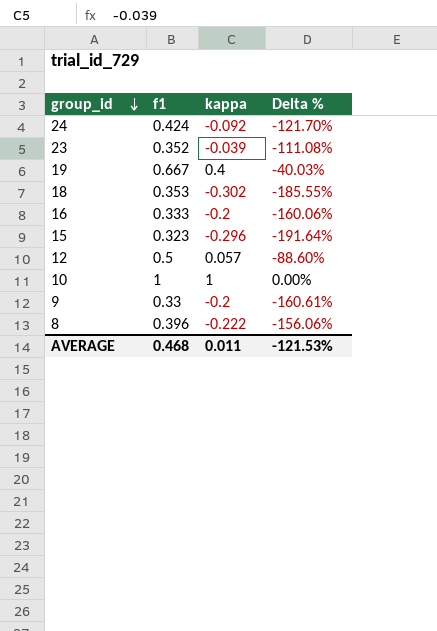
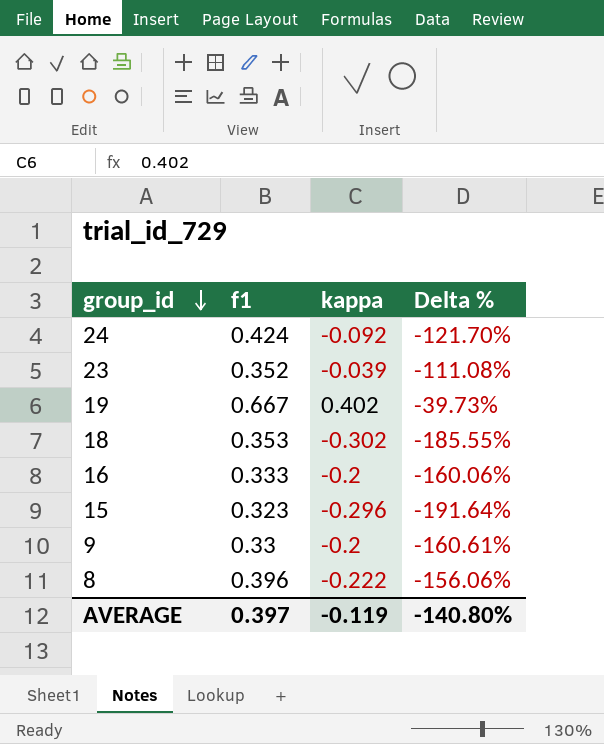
row 12: 0.5 | 0.057 | -88.60% -> none
row 10: 1 | 1 | 0.00% -> none
19 | kappa: 0.4 -> 0.402
19 | Delta %: -40.03% -> -39.73%
AVERAGE | f1: 0.468 -> 0.397
AVERAGE | kappa: 0.011 -> -0.119
AVERAGE | Delta %: -121.53% -> -140.80%

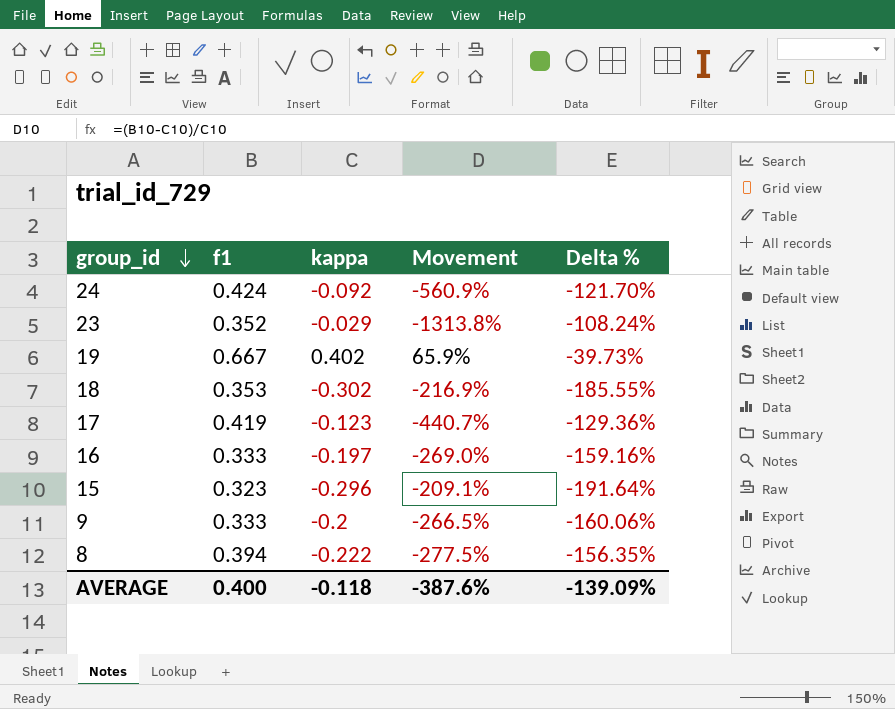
column Movement | formula: none -> ([f1] - [kappa]) / [kappa]
23 | kappa: -0.039 -> -0.029
23 | Delta %: -111.08% -> -108.24%
row 17: none -> 0.419 | -0.123 | -440.7% | -129.36%
16 | kappa: -0.2 -> -0.197
16 | Delta %: -160.06% -> -159.16%
9 | f1: 0.33 -> 0.333
9 | Delta %: -160.61% -> -160.06%
8 | f1: 0.396 -> 0.394
8 | Delta %: -156.06% -> -156.35%
AVERAGE | f1: 0.397 -> 0.400
AVERAGE | kappa: -0.119 -> -0.118
AVERAGE | Delta %: -140.80% -> -139.09%

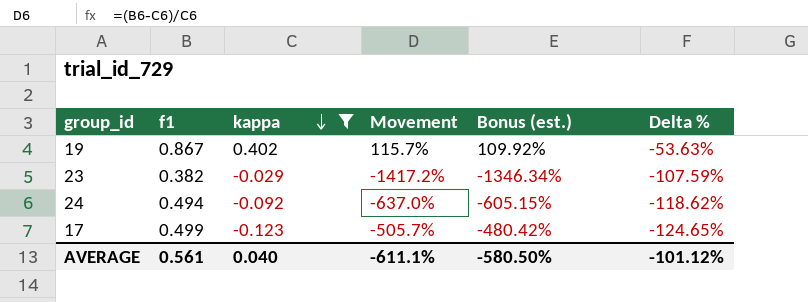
filter: none -> kappa >= -0.123
row order: group_id descending -> kappa descending
column Bonus (est.) | formula: none -> [Movement] * 0.95
19 | f1: 0.667 -> 0.867
19 | Movement: 65.9% -> 115.7%
19 | Delta %: -39.73% -> -53.63%
23 | f1: 0.352 -> 0.382
23 | Movement: -1313.8% -> -1417.2%
23 | Delta %: -108.24% -> -107.59%
24 | f1: 0.424 -> 0.494
24 | Movement: -560.9% -> -637.0%
24 | Delta %: -121.70% -> -118.62%
17 | f1: 0.419 -> 0.499
17 | Movement: -440.7% -> -505.7%
17 | Delta %: -129.36% -> -124.65%
AVERAGE | f1: 0.400 -> 0.561
AVERAGE | kappa: -0.118 -> 0.040
AVERAGE | Movement: -387.6% -> -611.1%
AVERAGE | Delta %: -139.09% -> -101.12%

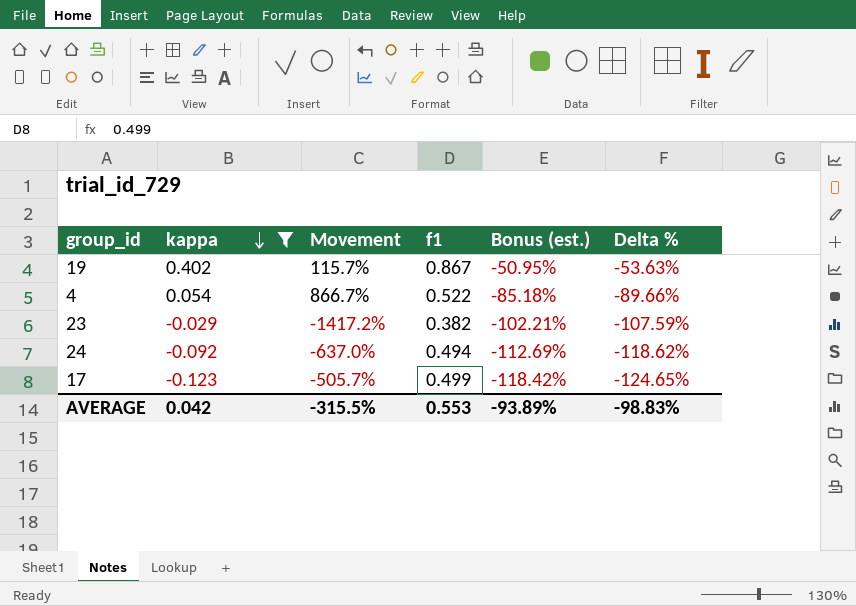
column f1 | position: 2 -> 4
column Bonus (est.) | formula: [Movement] * 0.95 -> [Delta %] * 0.95
row 4: none -> 0.054 | 866.7% | 0.522 | -85.18% | -89.66%
AVERAGE | kappa: 0.040 -> 0.042
AVERAGE | Movement: -611.1% -> -315.5%
AVERAGE | f1: 0.561 -> 0.553
AVERAGE | Bonus (est.): -580.50% -> -93.89%
AVERAGE | Delta %: -101.12% -> -98.83%

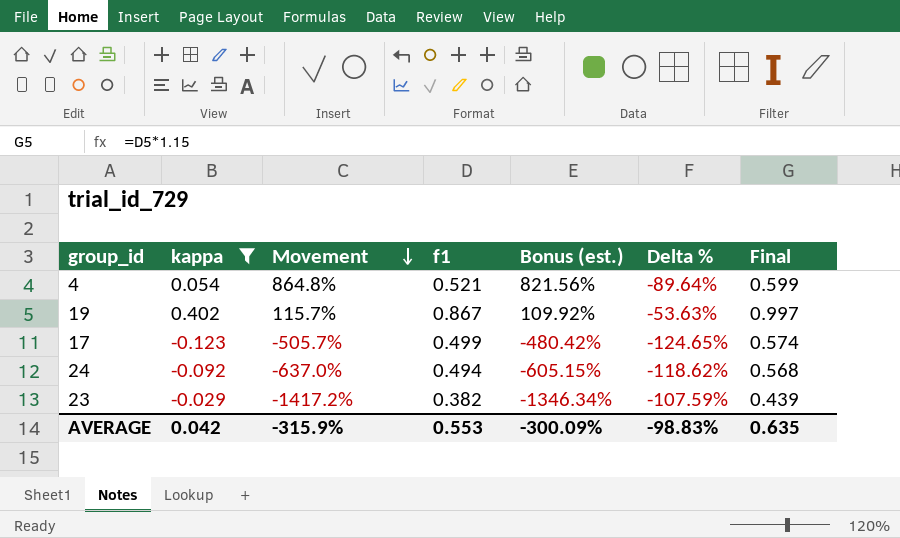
row order: kappa descending -> Movement descending
column Bonus (est.) | formula: [Delta %] * 0.95 -> [Movement] * 0.95
column Final | formula: none -> [f1] * 1.15
4 | Movement: 866.7% -> 864.8%
4 | f1: 0.522 -> 0.521
4 | Delta %: -89.66% -> -89.64%
AVERAGE | Movement: -315.5% -> -315.9%
AVERAGE | Bonus (est.): -93.89% -> -300.09%

